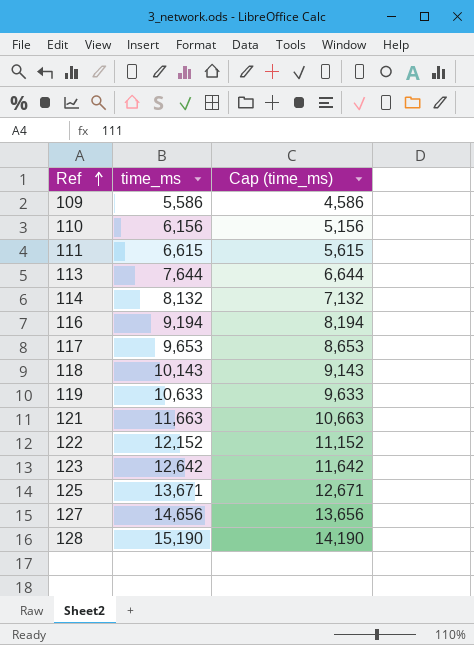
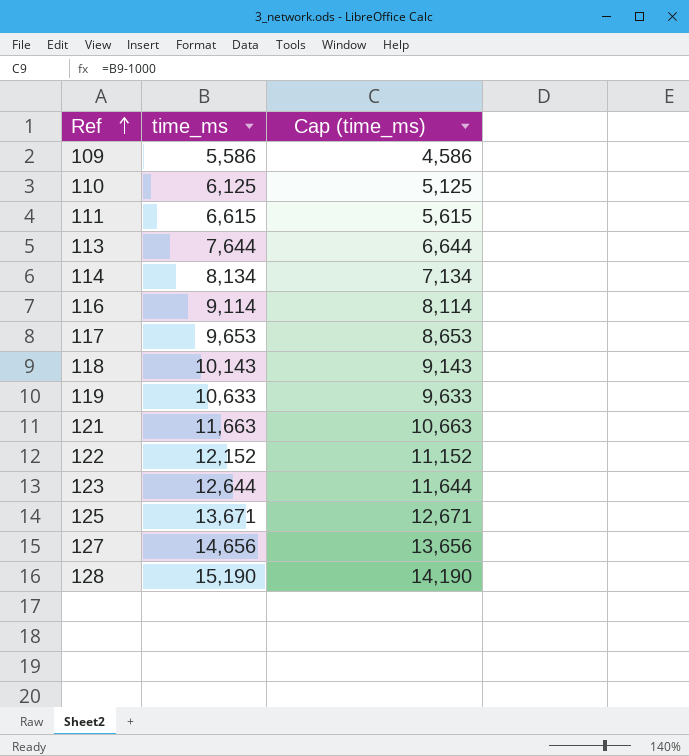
110 | time_ms: 6,156 -> 6,125
110 | Cap (time_ms): 5,156 -> 5,125
114 | time_ms: 8,132 -> 8,134
114 | Cap (time_ms): 7,132 -> 7,134
116 | time_ms: 9,194 -> 9,114
116 | Cap (time_ms): 8,194 -> 8,114
123 | time_ms: 12,642 -> 12,644
123 | Cap (time_ms): 11,642 -> 11,644

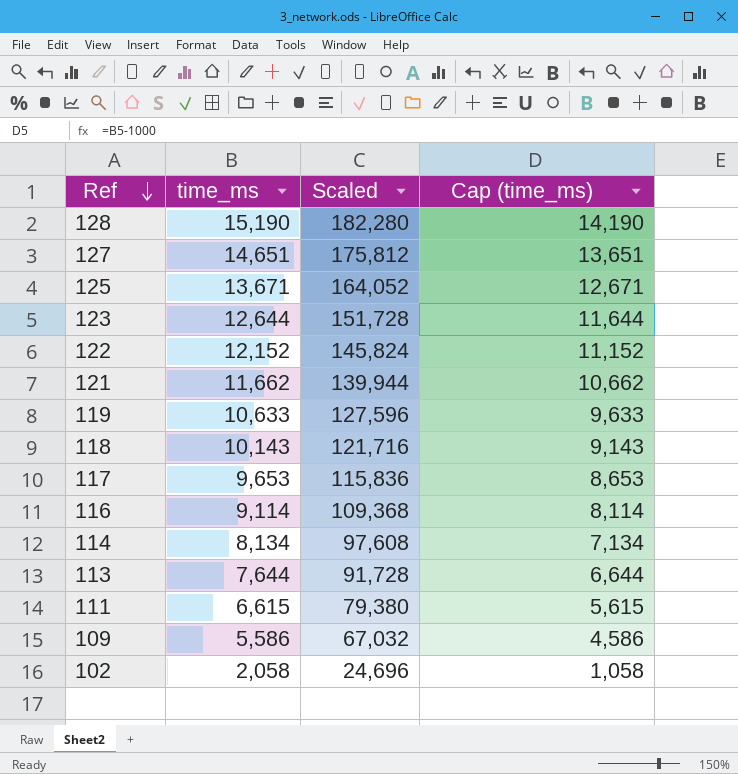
row order: Ref ascending -> Ref descending
column Scaled | formula: none -> [time_ms] * 12
row 110: 6,125 | 5,125 -> none
127 | time_ms: 14,656 -> 14,651
127 | Cap (time_ms): 13,656 -> 13,651
121 | time_ms: 11,663 -> 11,662
121 | Cap (time_ms): 10,663 -> 10,662
row 102: none -> 2,058 | 24,696 | 1,058

